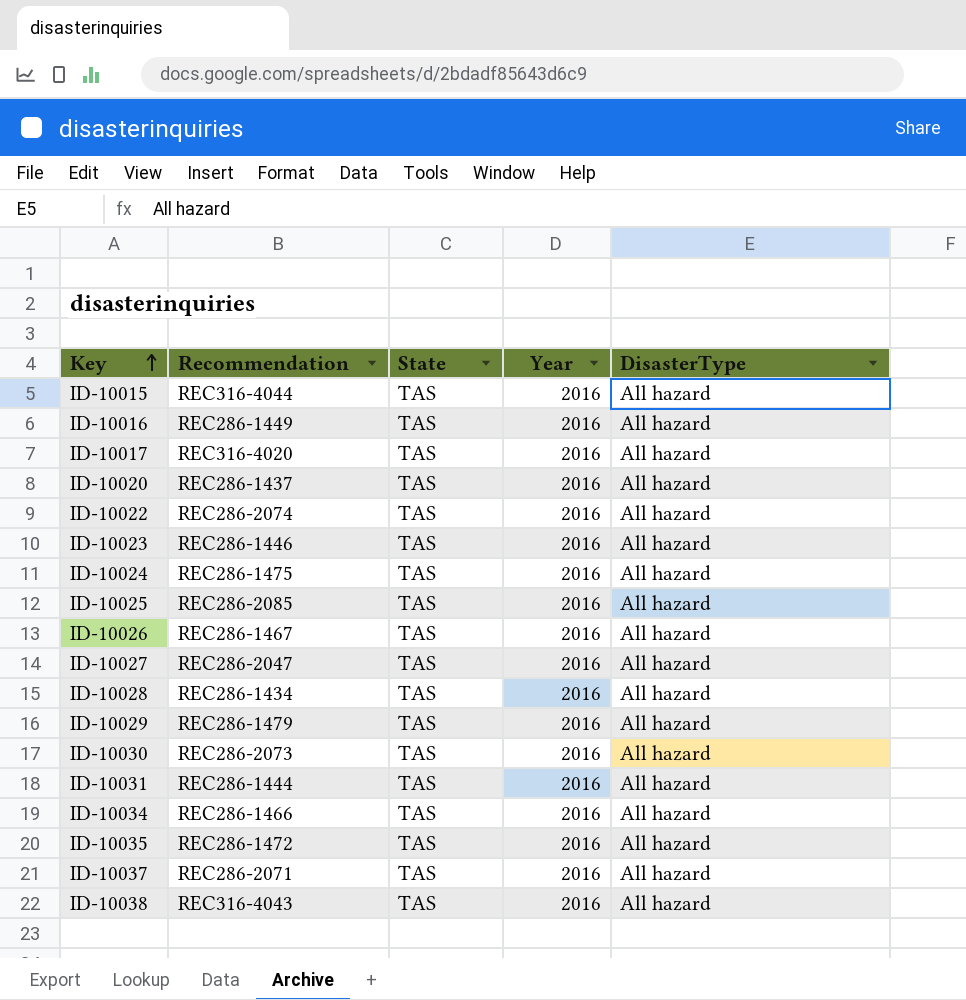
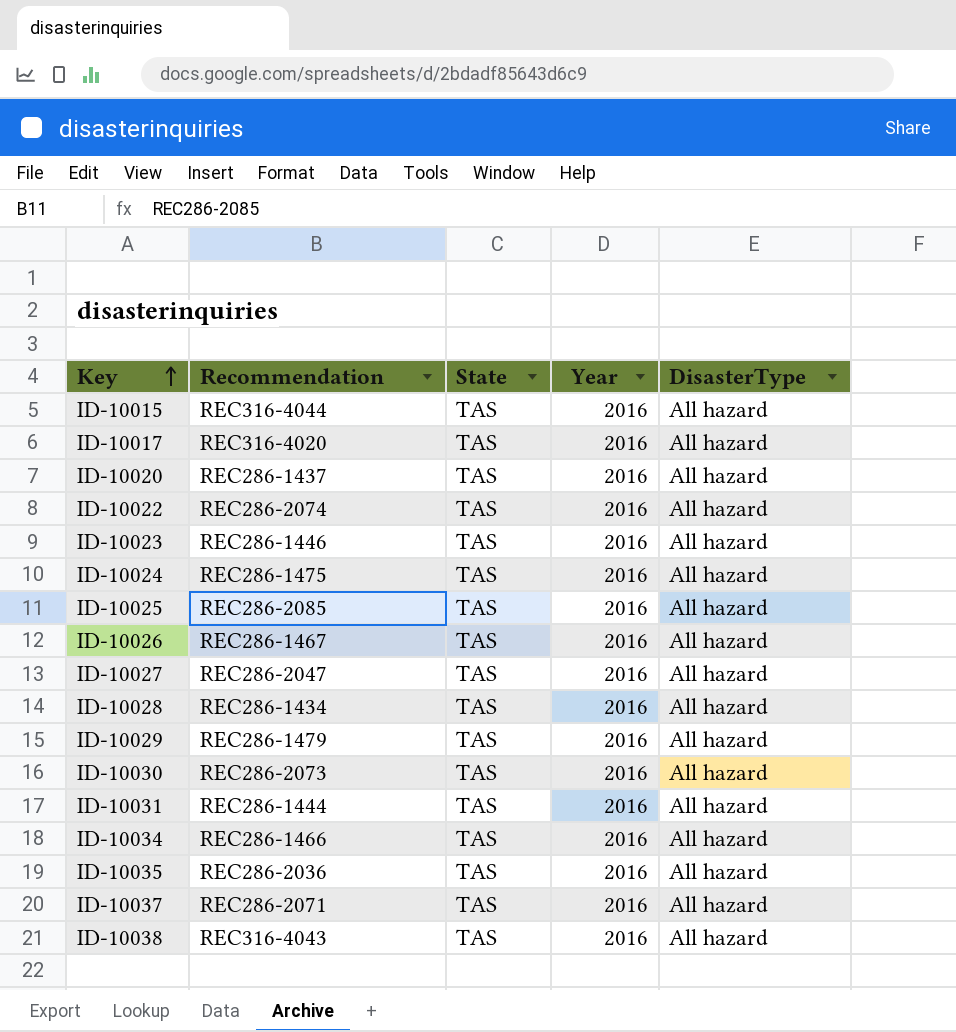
row ID-10016: REC286-1449 | TAS | 2016 | All hazard -> none
ID-10035 | Recommendation: REC286-1472 -> REC286-2036

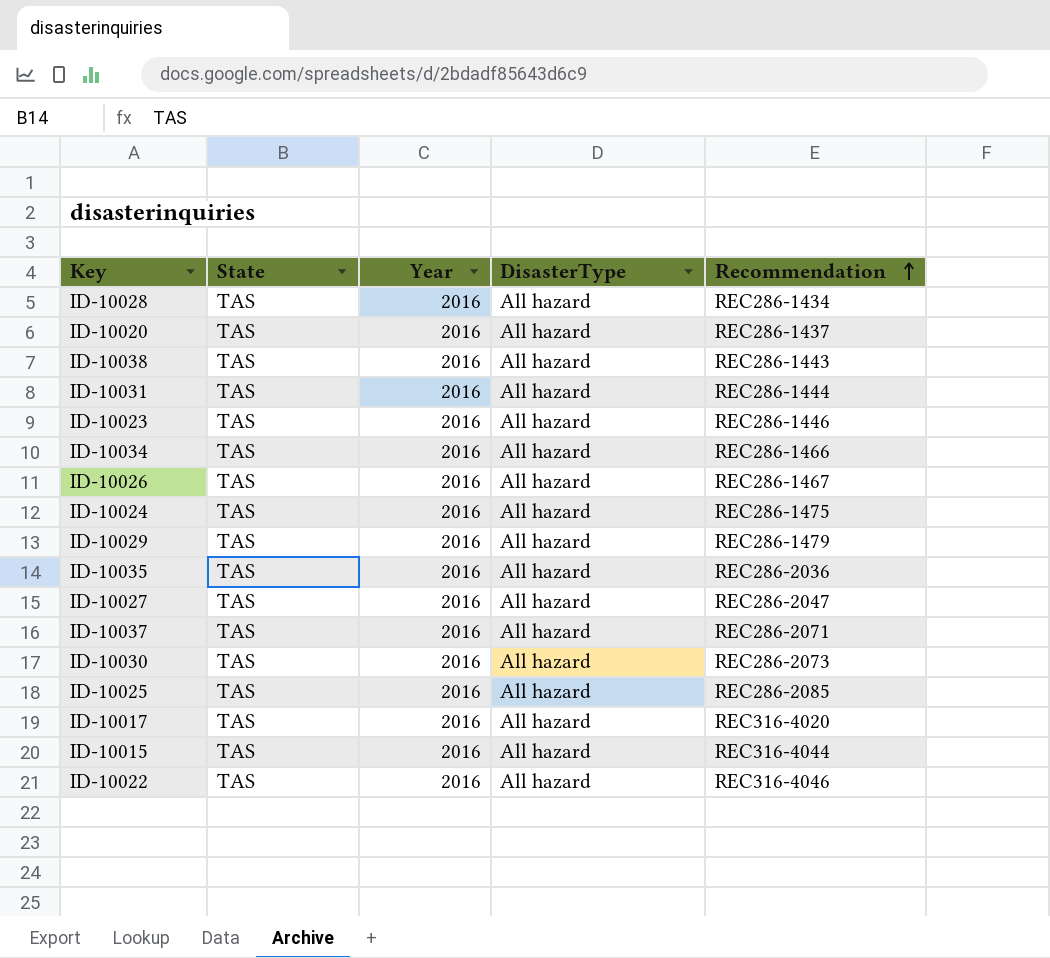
row order: Key ascending -> Recommendation ascending
column Recommendation | position: 2 -> 5
ID-10038 | Recommendation: REC316-4043 -> REC286-1443
ID-10022 | Recommendation: REC286-2074 -> REC316-4046

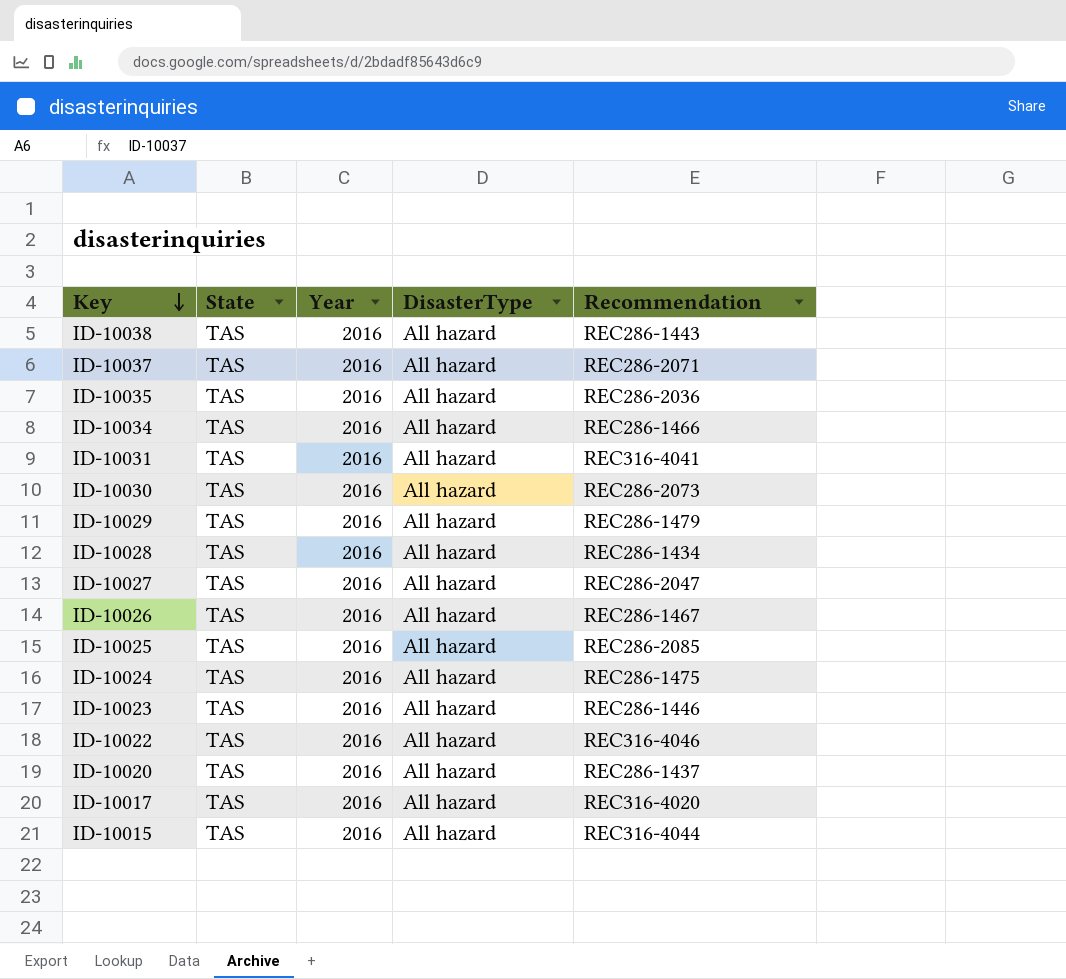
row order: Recommendation ascending -> Key descending
ID-10031 | Recommendation: REC286-1444 -> REC316-4041

